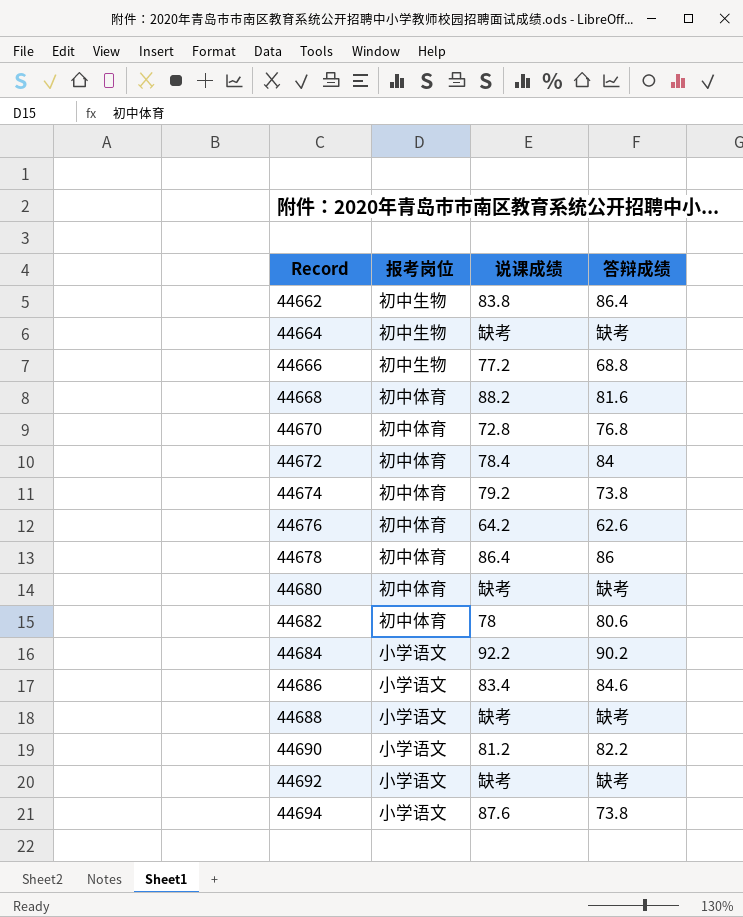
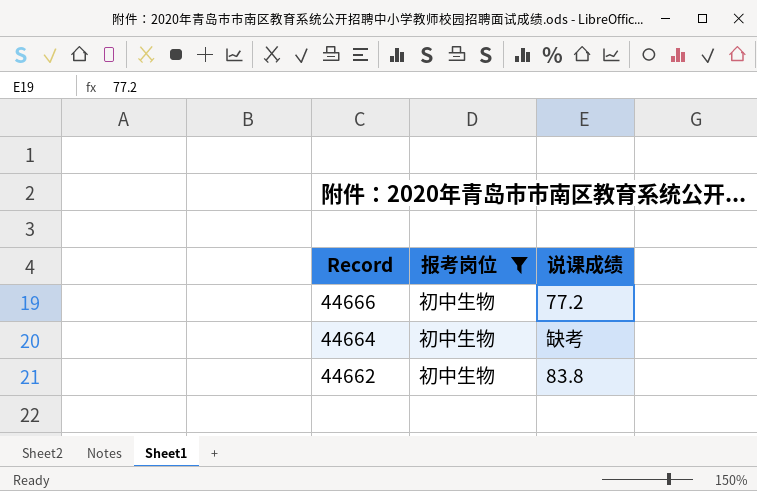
filter: none -> 报考岗位 = 初中生物
row order: Record ascending -> Record descending
column 答辩成绩 | position: 4 -> none

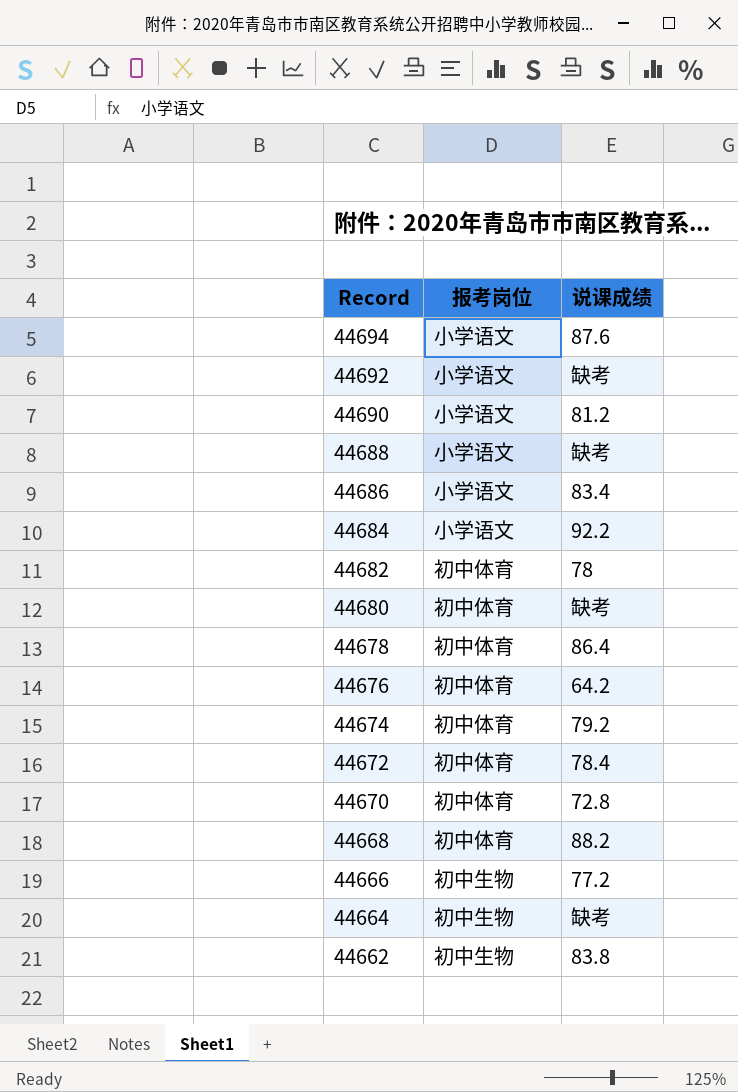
filter: 报考岗位 = 初中生物 -> none

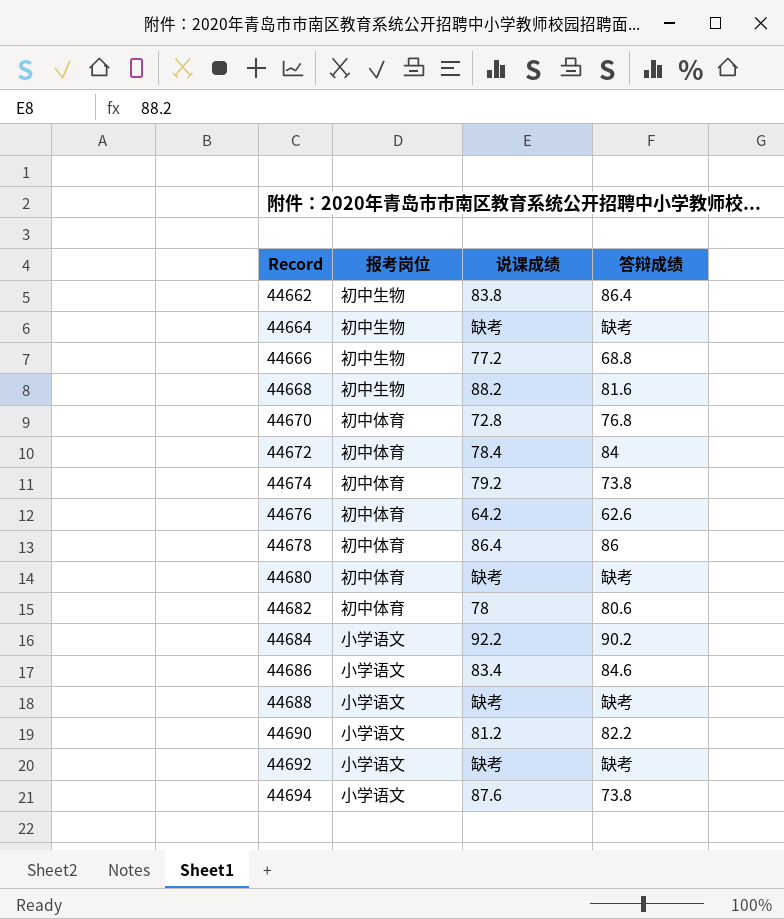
row order: Record descending -> Record ascending
column 答辩成绩 | position: none -> 4
44668 | 报考岗位: 初中体育 -> 初中生物

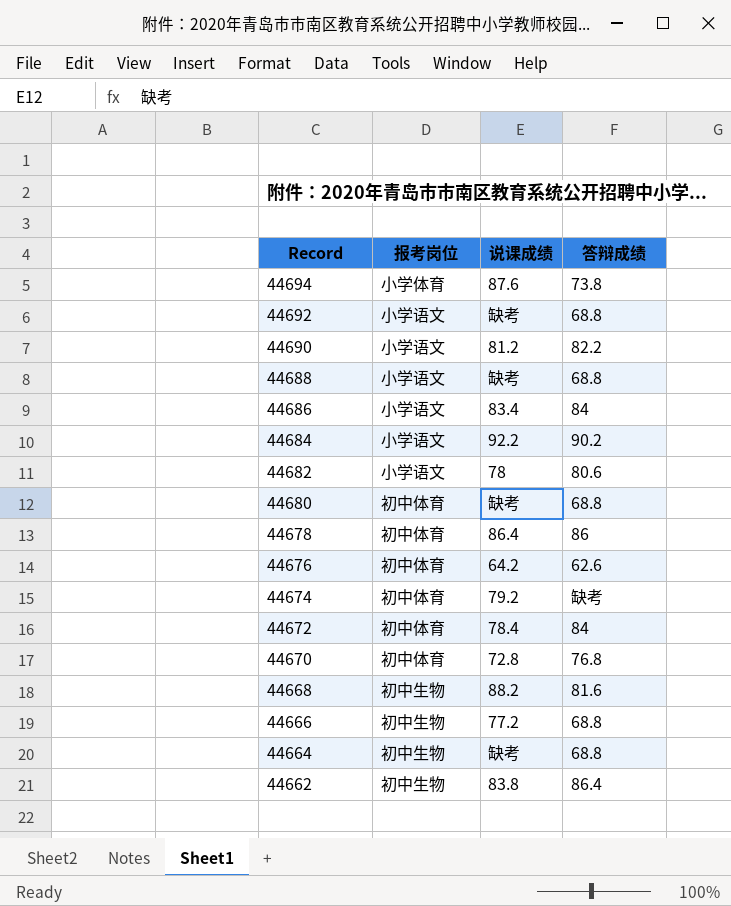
row order: Record ascending -> Record descending
44694 | 报考岗位: 小学语文 -> 小学体育
44692 | 答辩成绩: 缺考 -> 68.8
44688 | 答辩成绩: 缺考 -> 68.8
44686 | 答辩成绩: 84.6 -> 84
44682 | 报考岗位: 初中体育 -> 小学语文
44680 | 答辩成绩: 缺考 -> 68.8
44674 | 答辩成绩: 73.8 -> 缺考
44664 | 答辩成绩: 缺考 -> 68.8

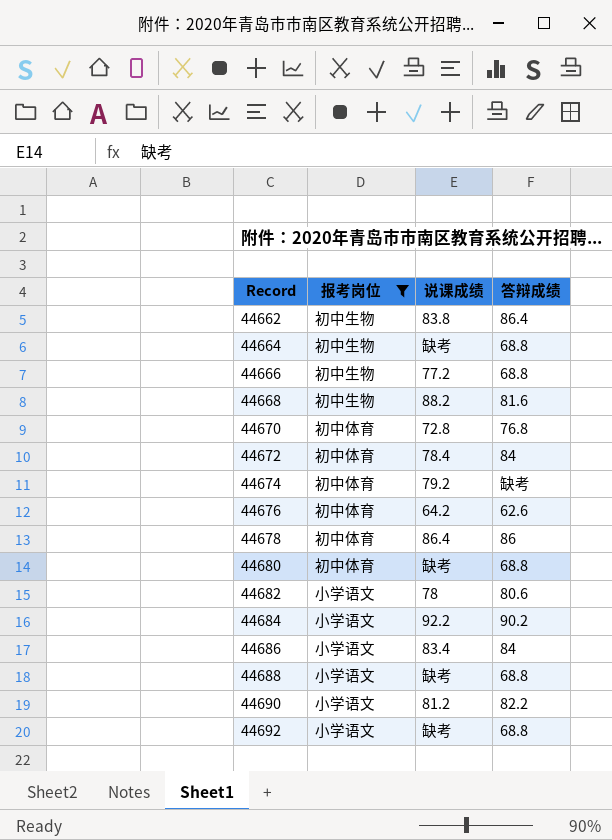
filter: none -> 报考岗位 != 小学体育
row order: Record descending -> Record ascending

